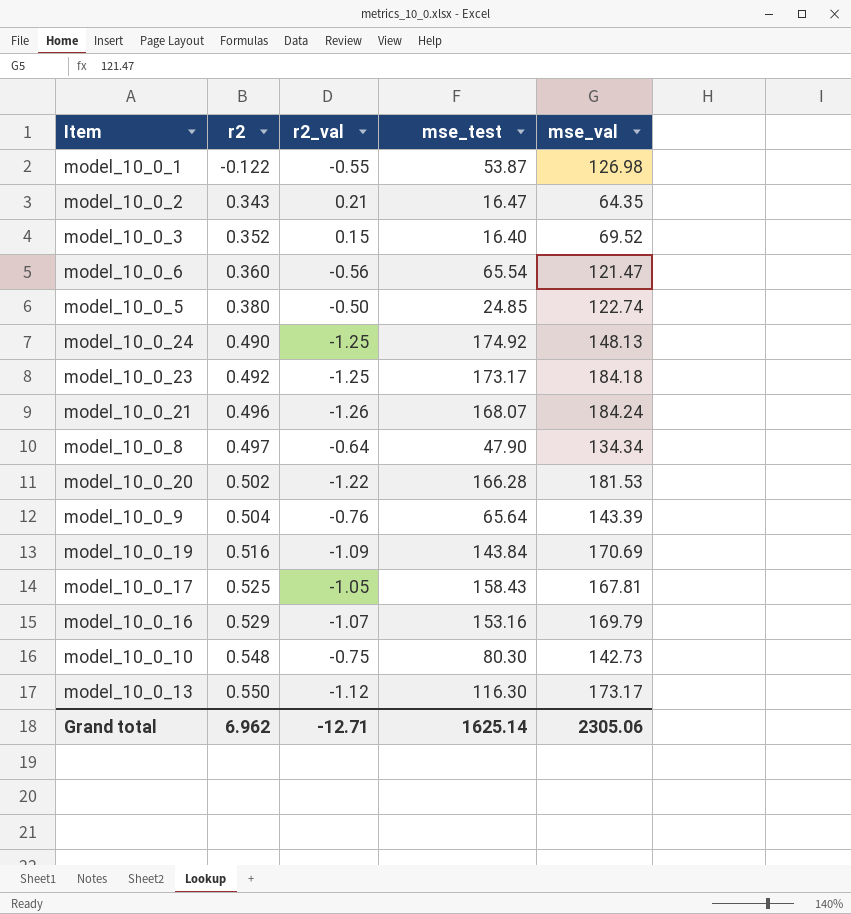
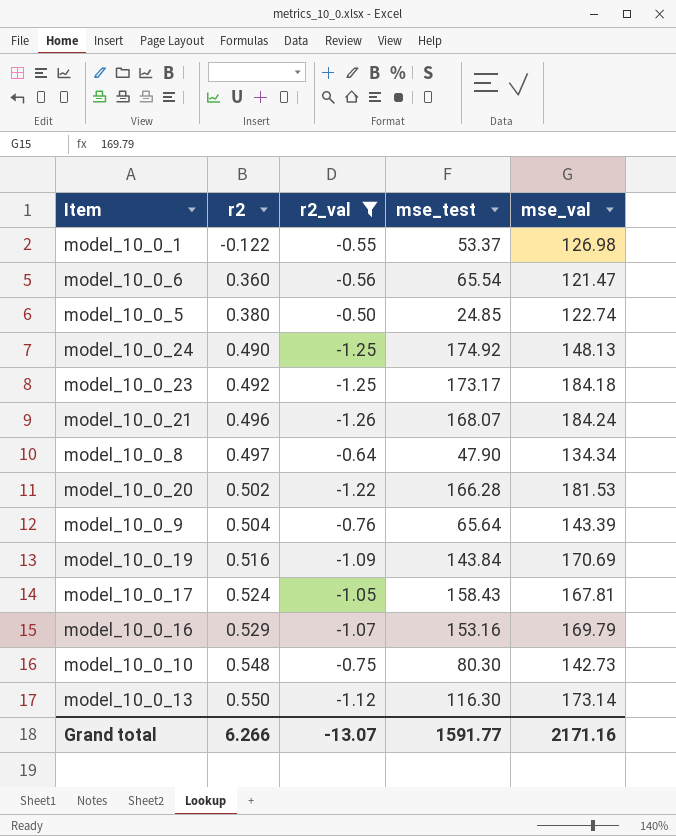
filter: none -> r2_val <= -0.50
model_10_0_1 | mse_test: 53.87 -> 53.37
model_10_0_17 | r2: 0.525 -> 0.524
model_10_0_13 | mse_val: 173.17 -> 173.14
Grand total | r2: 6.962 -> 6.266
Grand total | r2_val: -12.71 -> -13.07
Grand total | mse_test: 1625.14 -> 1591.77
Grand total | mse_val: 2305.06 -> 2171.16

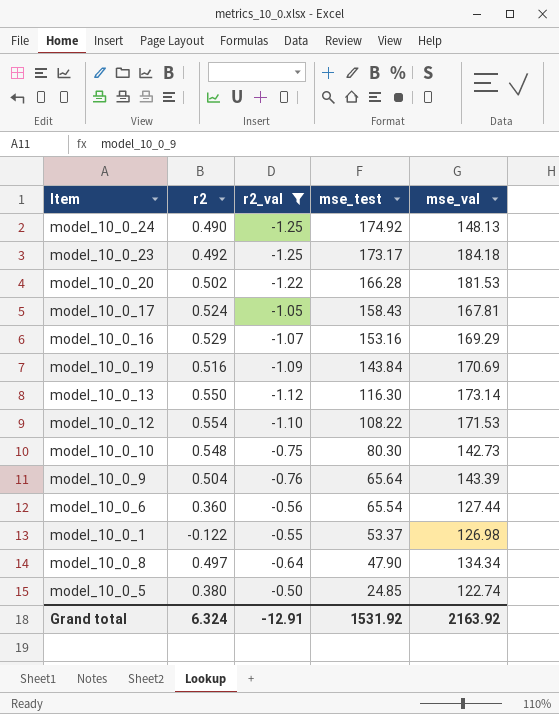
row order: r2 ascending -> mse_test descending
row model_10_0_21: 0.496 | -1.26 | 168.07 | 184.24 -> none
model_10_0_16 | mse_val: 169.79 -> 169.29
row model_10_0_12: none -> 0.554 | -1.10 | 108.22 | 171.53
model_10_0_6 | mse_val: 121.47 -> 127.44
Grand total | r2: 6.266 -> 6.324
Grand total | r2_val: -13.07 -> -12.91
Grand total | mse_test: 1591.77 -> 1531.92
Grand total | mse_val: 2171.16 -> 2163.92

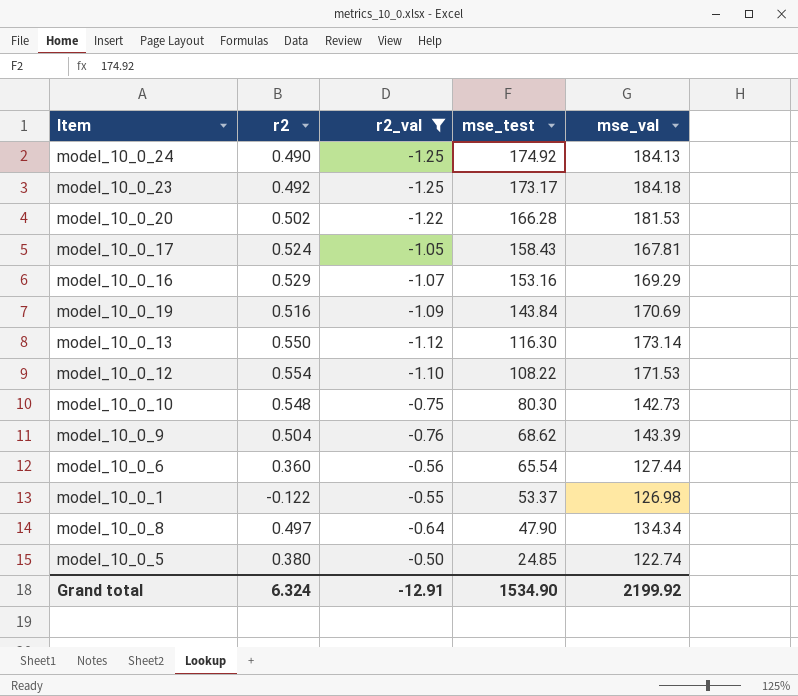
model_10_0_24 | mse_val: 148.13 -> 184.13
model_10_0_9 | mse_test: 65.64 -> 68.62
Grand total | mse_test: 1531.92 -> 1534.90
Grand total | mse_val: 2163.92 -> 2199.92

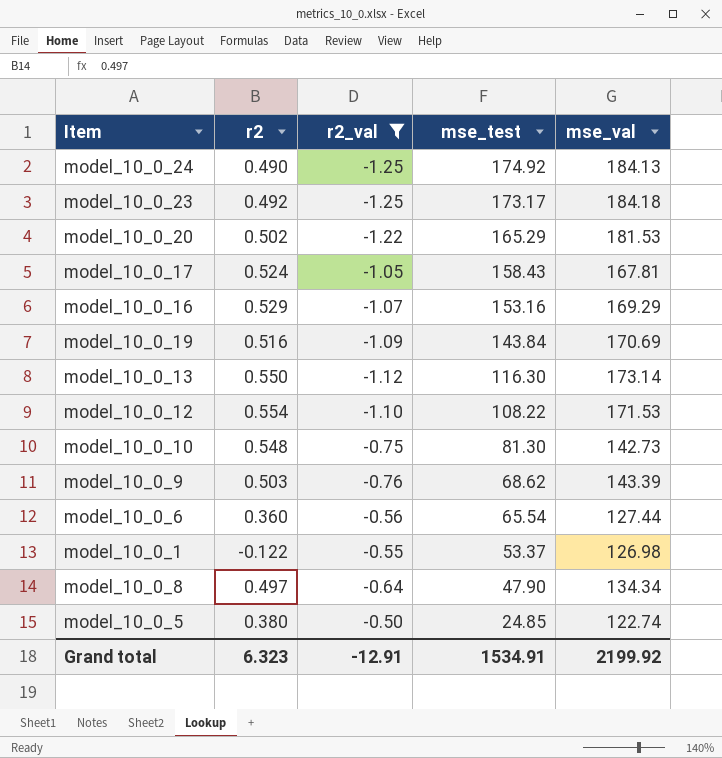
model_10_0_20 | mse_test: 166.28 -> 165.29
model_10_0_10 | mse_test: 80.30 -> 81.30
model_10_0_9 | r2: 0.504 -> 0.503
Grand total | r2: 6.324 -> 6.323
Grand total | mse_test: 1534.90 -> 1534.91

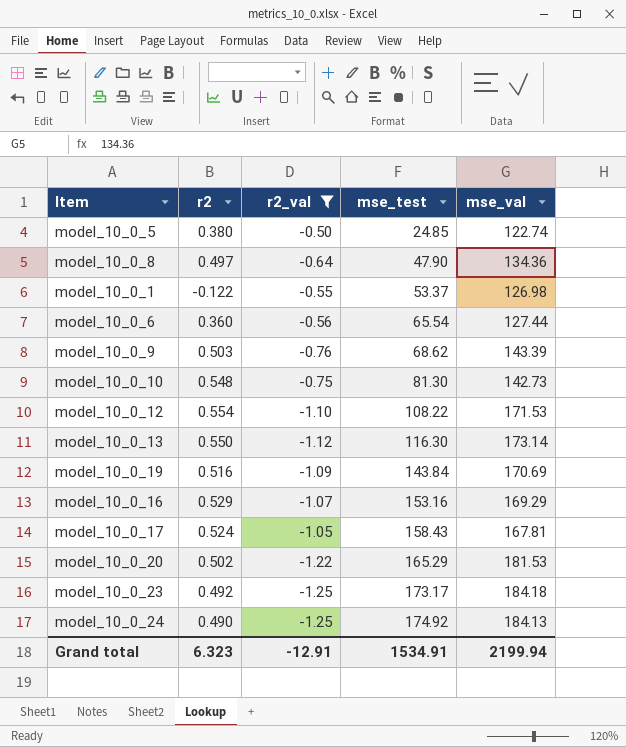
row order: mse_test descending -> mse_test ascending
model_10_0_8 | mse_val: 134.34 -> 134.36
Grand total | mse_val: 2199.92 -> 2199.94

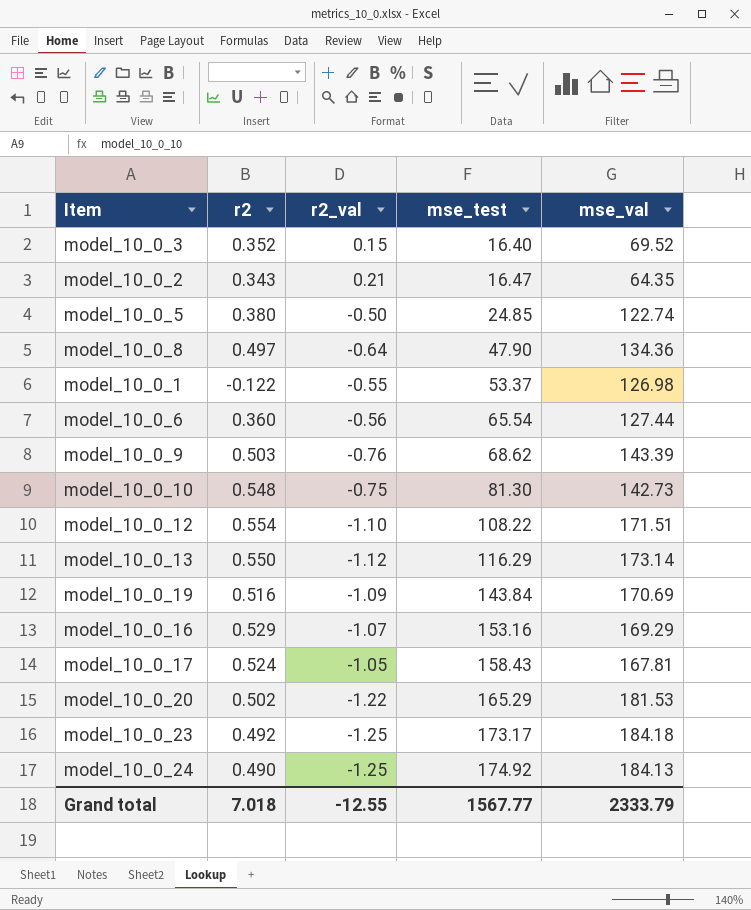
filter: r2_val <= -0.50 -> none
model_10_0_12 | mse_val: 171.53 -> 171.51
model_10_0_13 | mse_test: 116.30 -> 116.29
Grand total | r2: 6.323 -> 7.018
Grand total | r2_val: -12.91 -> -12.55
Grand total | mse_test: 1534.91 -> 1567.77
Grand total | mse_val: 2199.94 -> 2333.79

